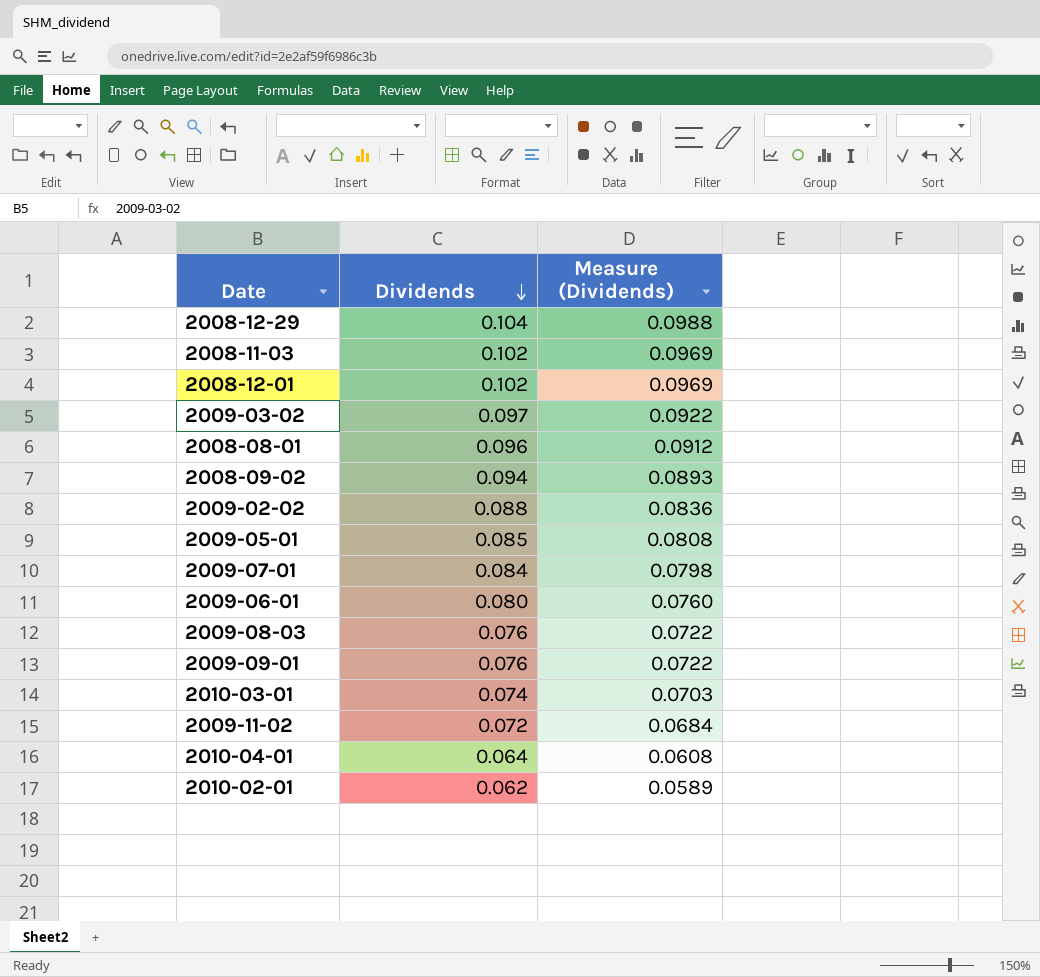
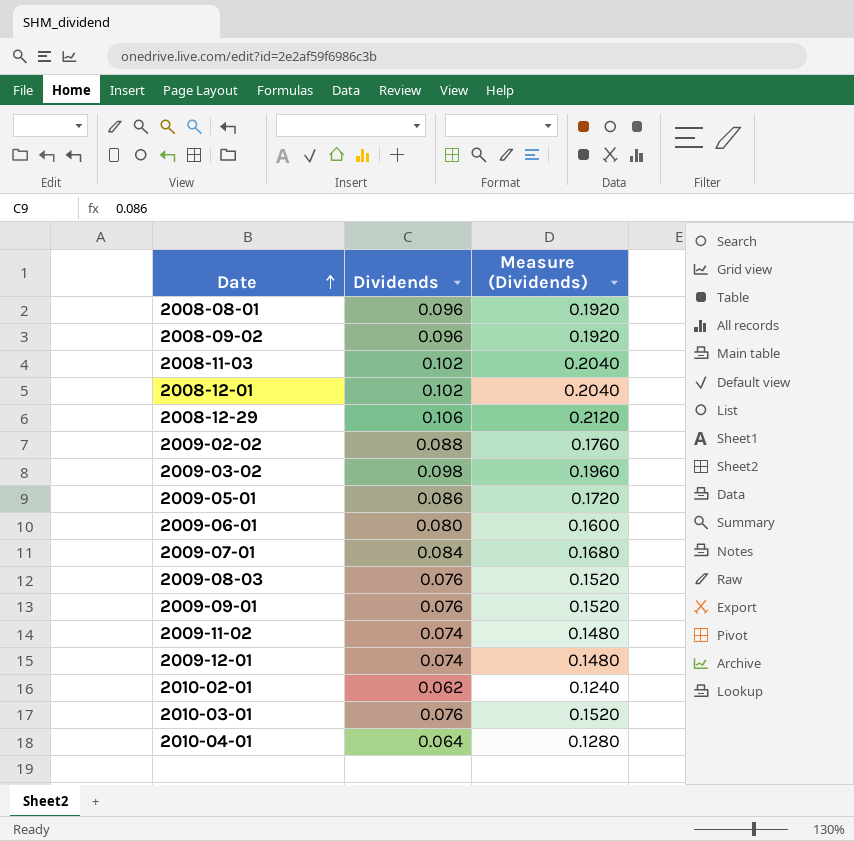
row order: Dividends descending -> Date ascending
column Measure (Dividends) | formula: [Dividends] * 0.95 -> [Dividends] * 2
2008-09-02 | Dividends: 0.094 -> 0.096
2008-12-29 | Dividends: 0.104 -> 0.106
2009-03-02 | Dividends: 0.097 -> 0.098
2009-05-01 | Dividends: 0.085 -> 0.086
2009-11-02 | Dividends: 0.072 -> 0.074
row 2009-12-01: none -> 0.074 | 0.1480
2010-03-01 | Dividends: 0.074 -> 0.076

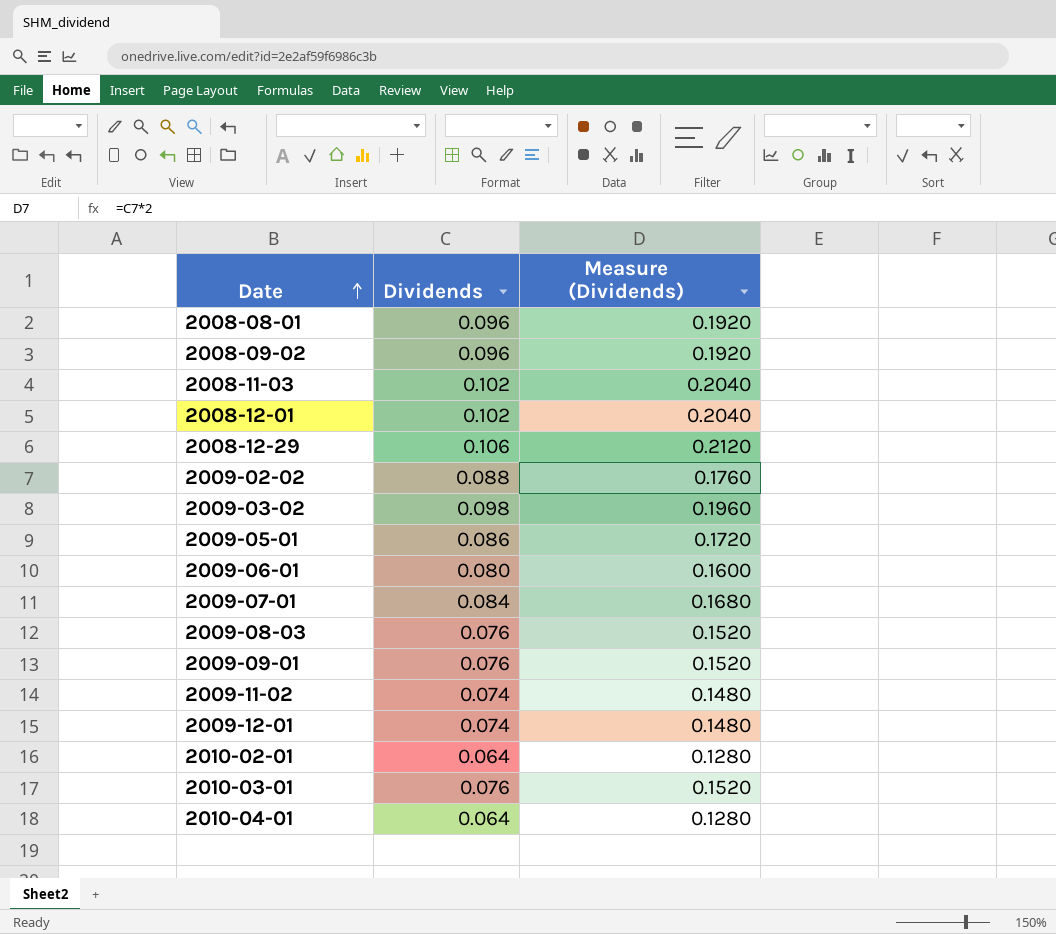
2010-02-01 | Dividends: 0.062 -> 0.064
2010-02-01 | Measure (Dividends): 0.1240 -> 0.1280

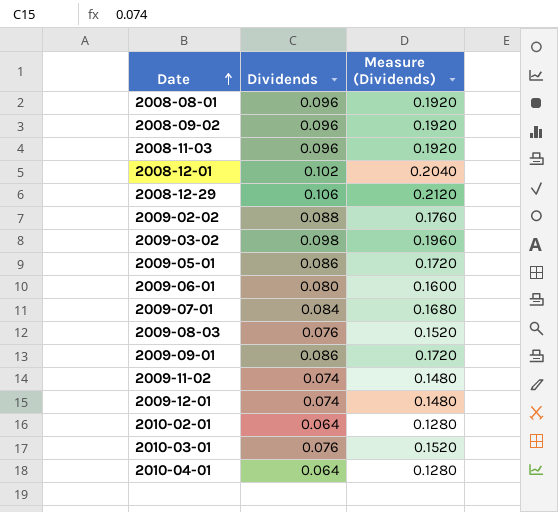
2008-11-03 | Dividends: 0.102 -> 0.096
2008-11-03 | Measure (Dividends): 0.2040 -> 0.1920
2009-09-01 | Dividends: 0.076 -> 0.086
2009-09-01 | Measure (Dividends): 0.1520 -> 0.1720

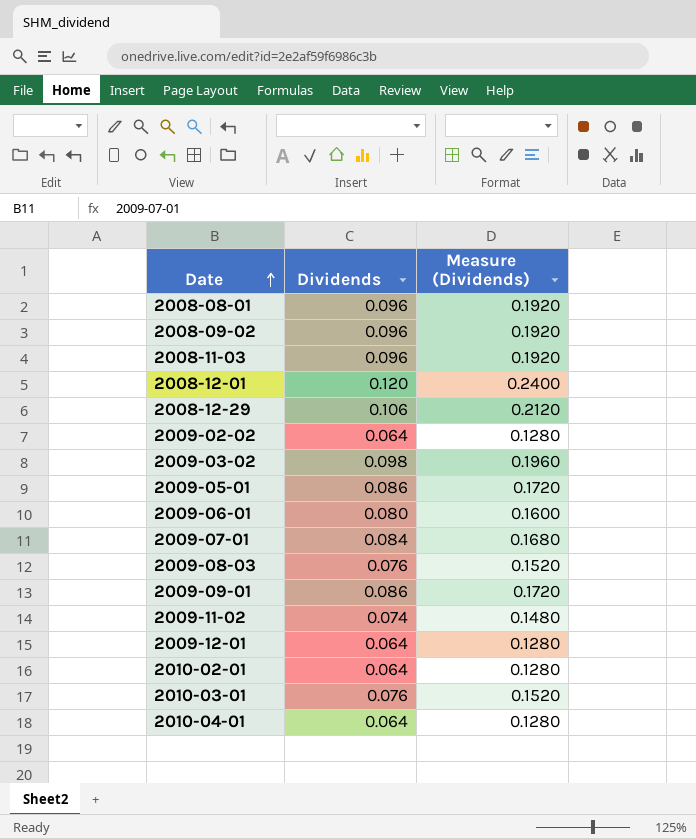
2008-12-01 | Dividends: 0.102 -> 0.120
2008-12-01 | Measure (Dividends): 0.2040 -> 0.2400
2009-02-02 | Dividends: 0.088 -> 0.064
2009-02-02 | Measure (Dividends): 0.1760 -> 0.1280
2009-12-01 | Dividends: 0.074 -> 0.064
2009-12-01 | Measure (Dividends): 0.1480 -> 0.1280

